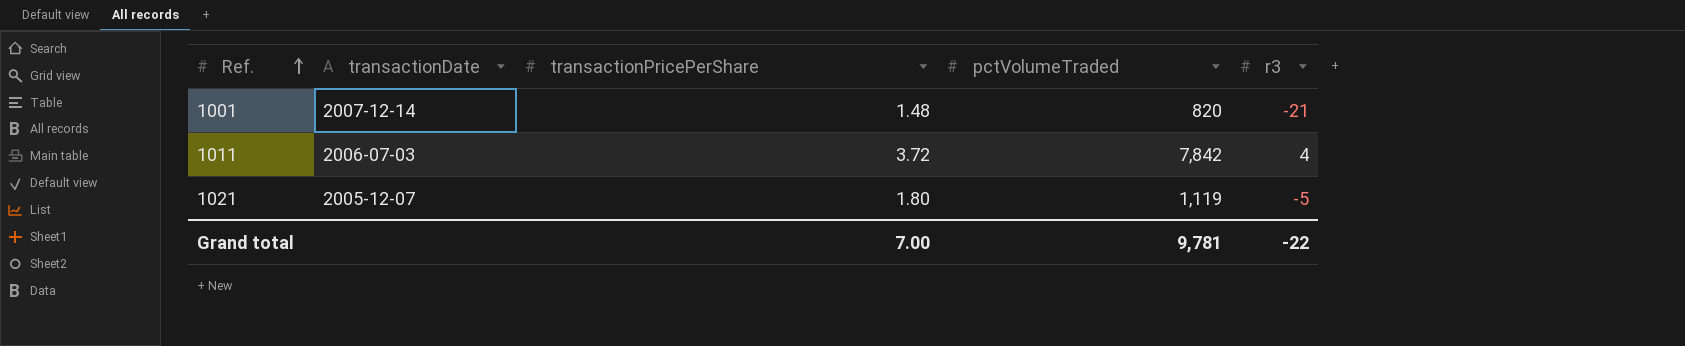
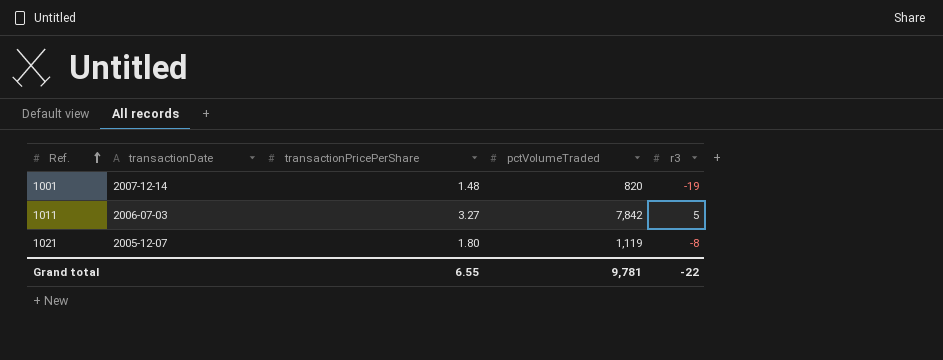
1001 | r3: -21 -> -19
1011 | transactionPricePerShare: 3.72 -> 3.27
1011 | r3: 4 -> 5
1021 | r3: -5 -> -8
Grand total | transactionPricePerShare: 7.00 -> 6.55

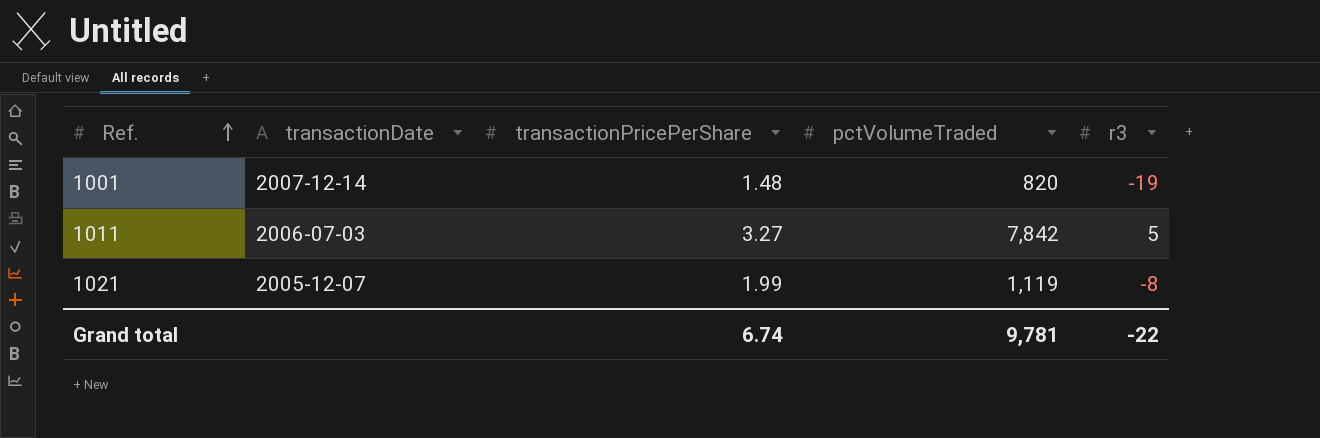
1021 | transactionPricePerShare: 1.80 -> 1.99
Grand total | transactionPricePerShare: 6.55 -> 6.74

